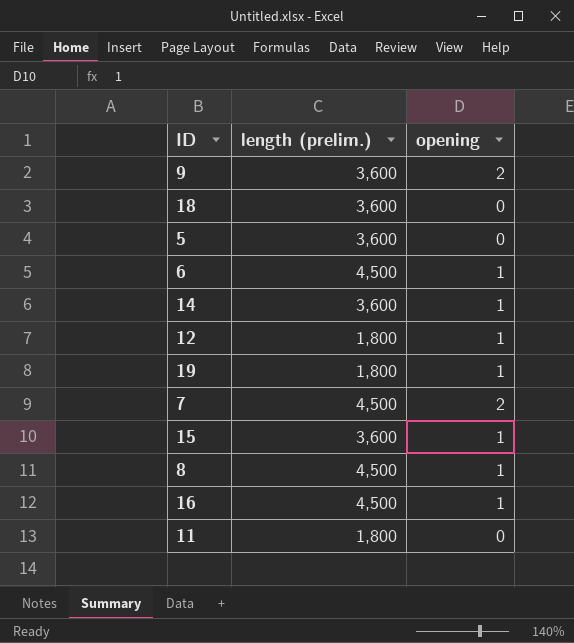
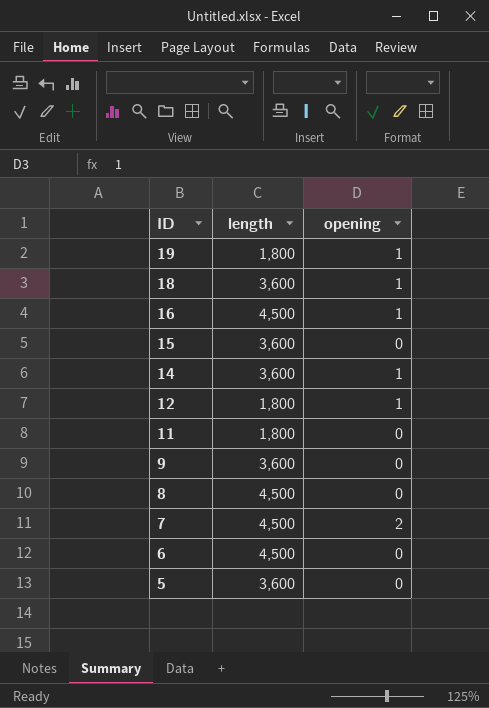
row order: none -> ID descending
column name: length (prelim.) -> length
18 | opening: 0 -> 1
15 | opening: 1 -> 0
9 | opening: 2 -> 0
8 | opening: 1 -> 0
6 | opening: 1 -> 0

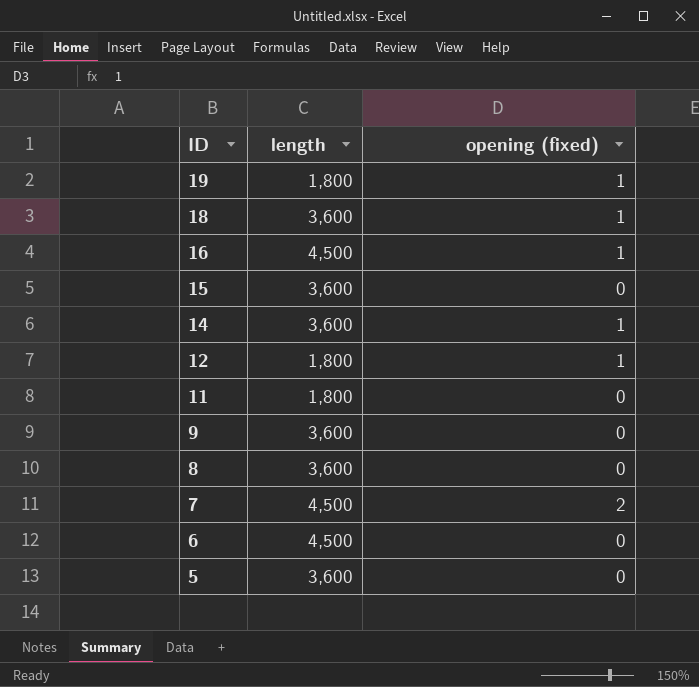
column name: opening -> opening (fixed)
8 | length: 4,500 -> 3,600

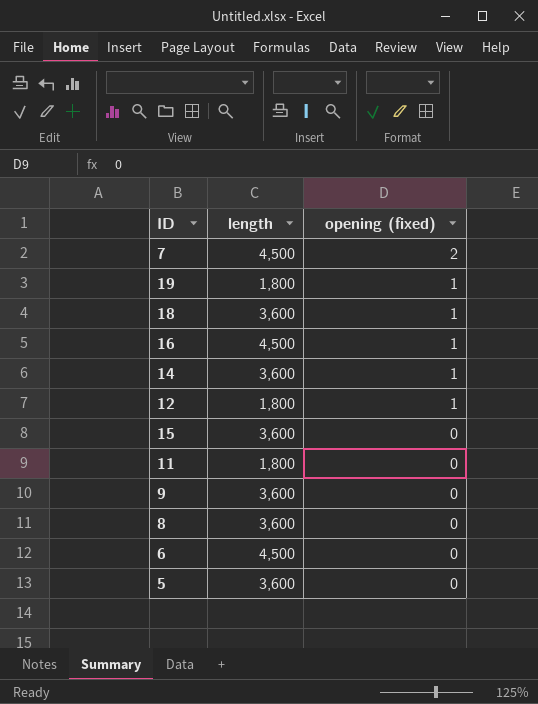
row order: ID descending -> opening (fixed) descending

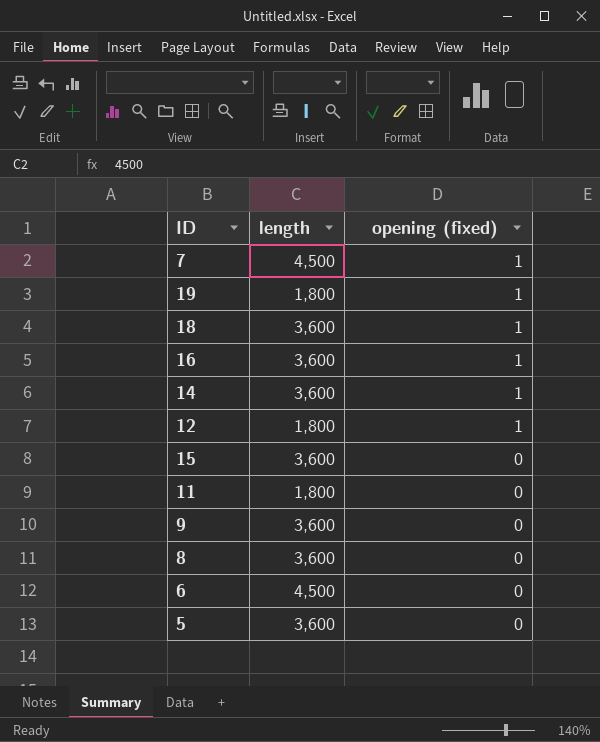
7 | opening (fixed): 2 -> 1
16 | length: 4,500 -> 3,600

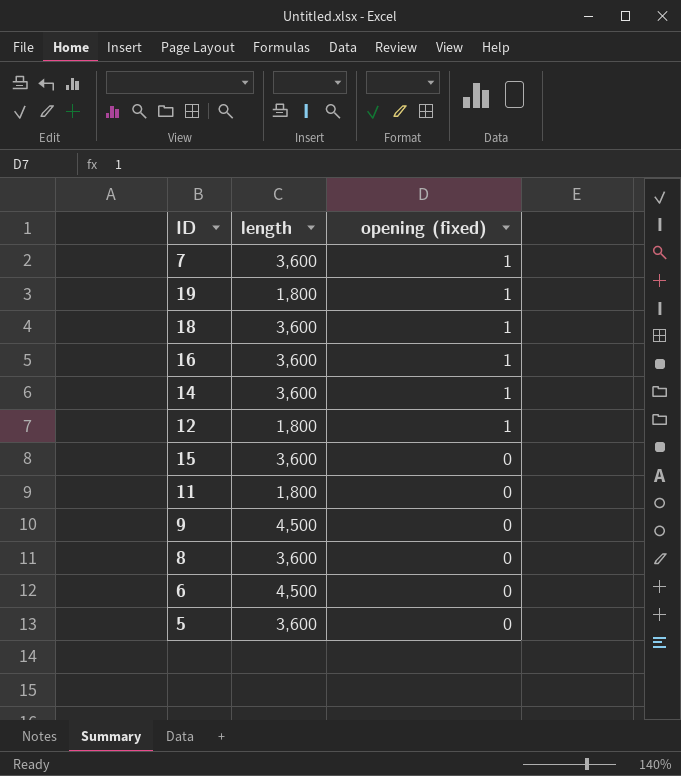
7 | length: 4,500 -> 3,600
9 | length: 3,600 -> 4,500

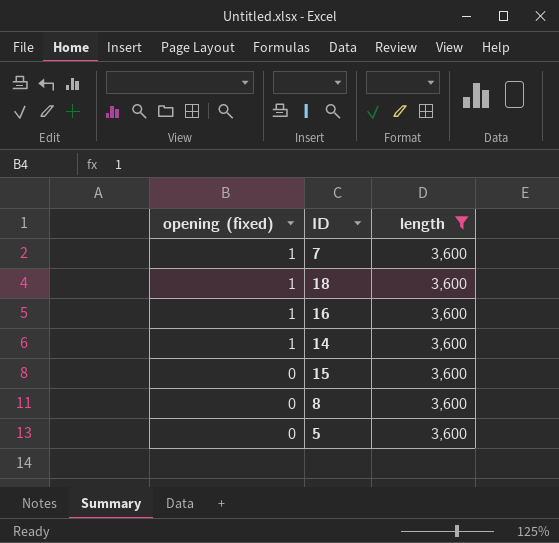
filter: none -> length = 3,600
column opening (fixed) | position: 3 -> 1

